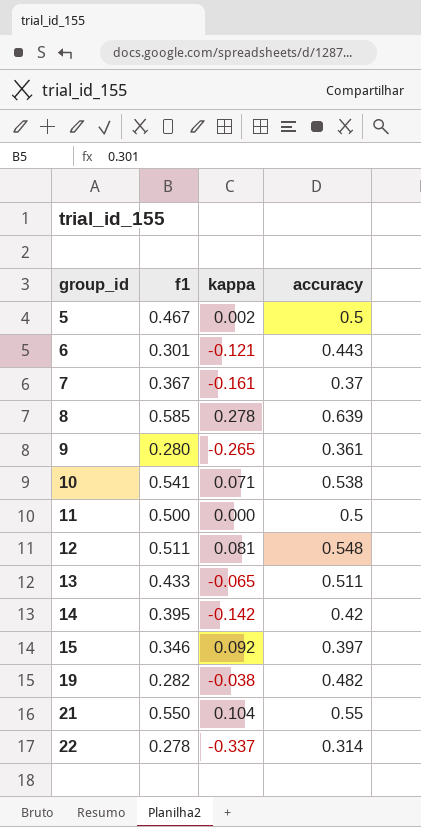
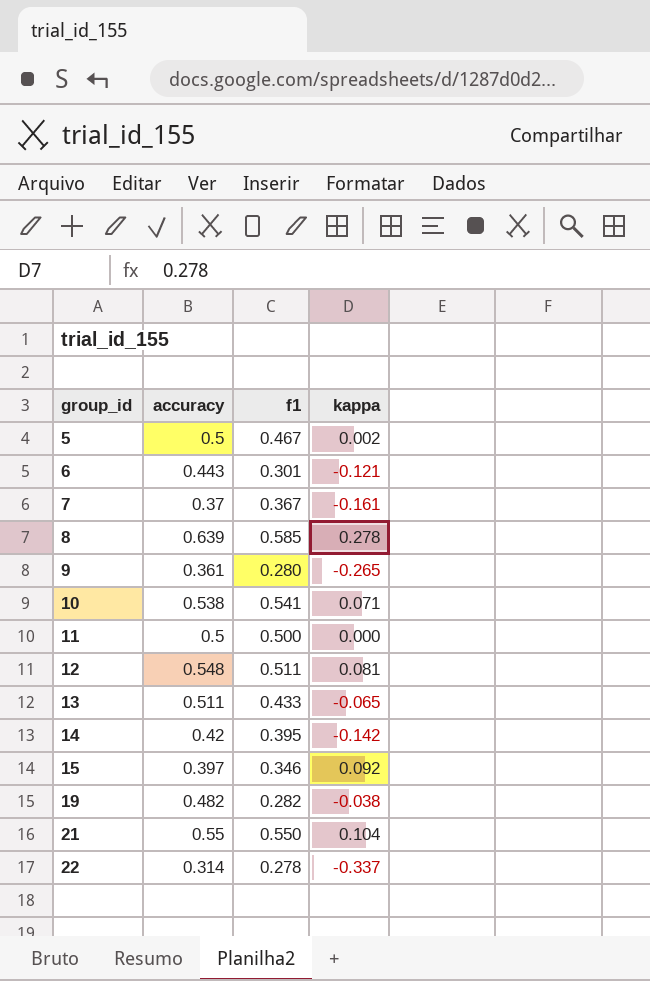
column accuracy | position: 4 -> 2

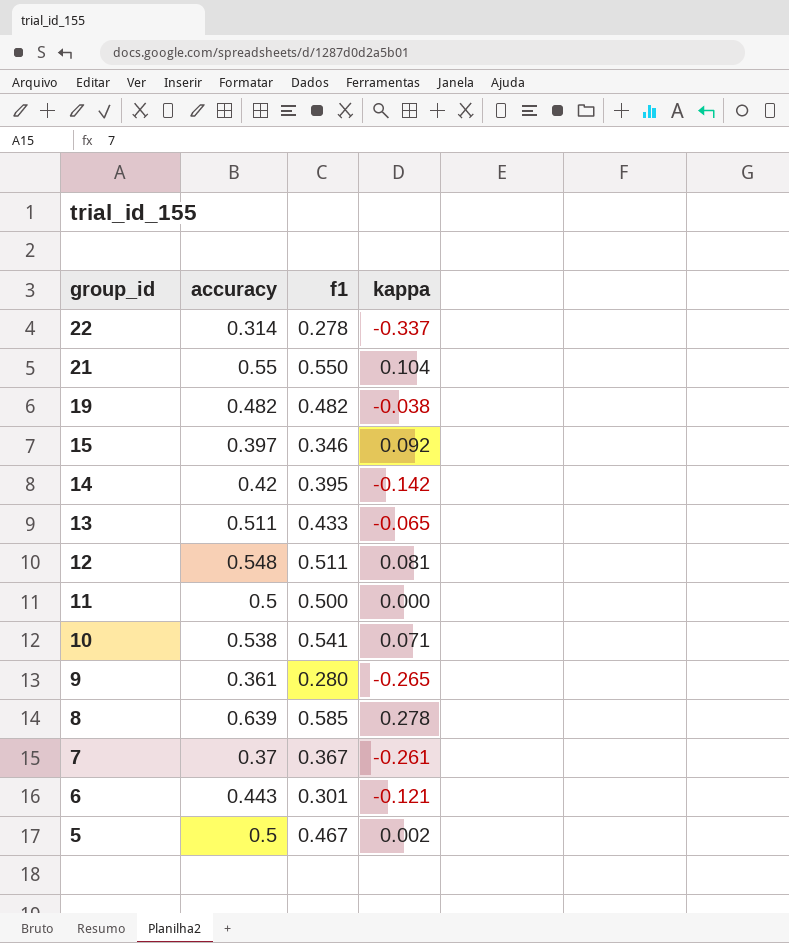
row order: group_id ascending -> group_id descending
19 | f1: 0.282 -> 0.482
7 | kappa: -0.161 -> -0.261

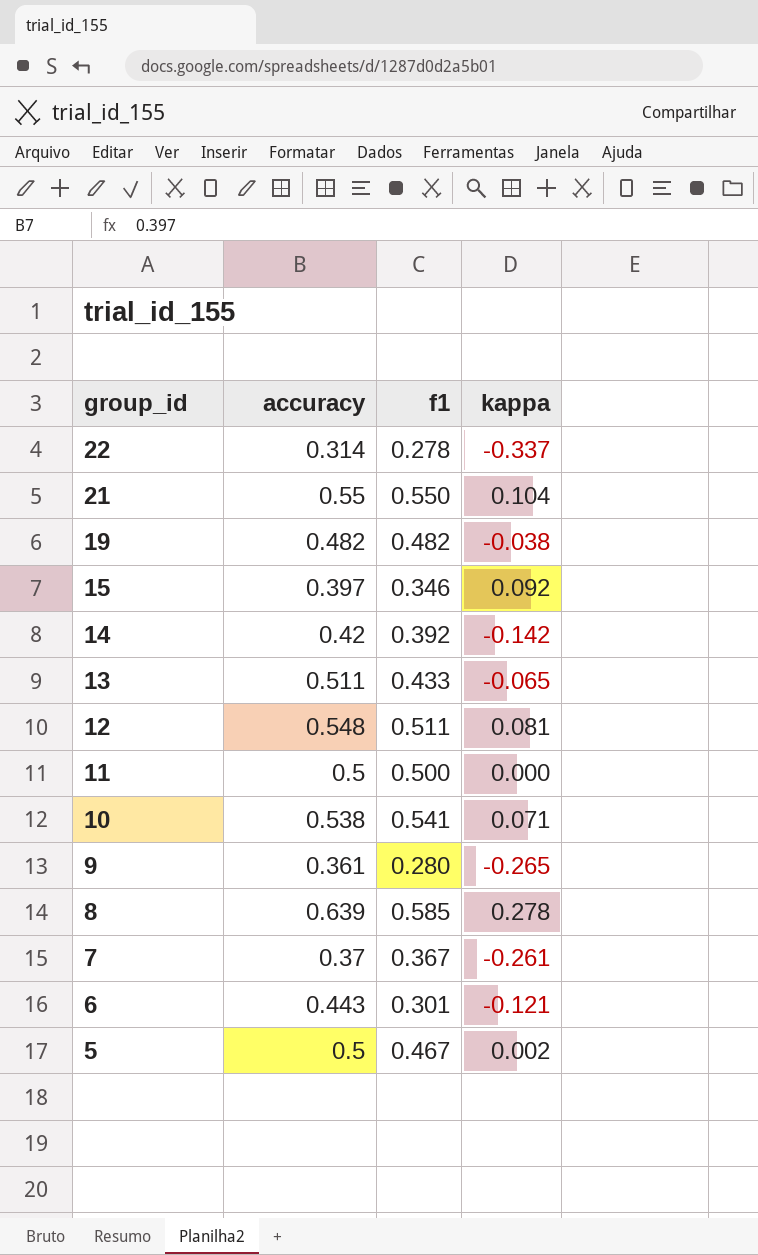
14 | f1: 0.395 -> 0.392

